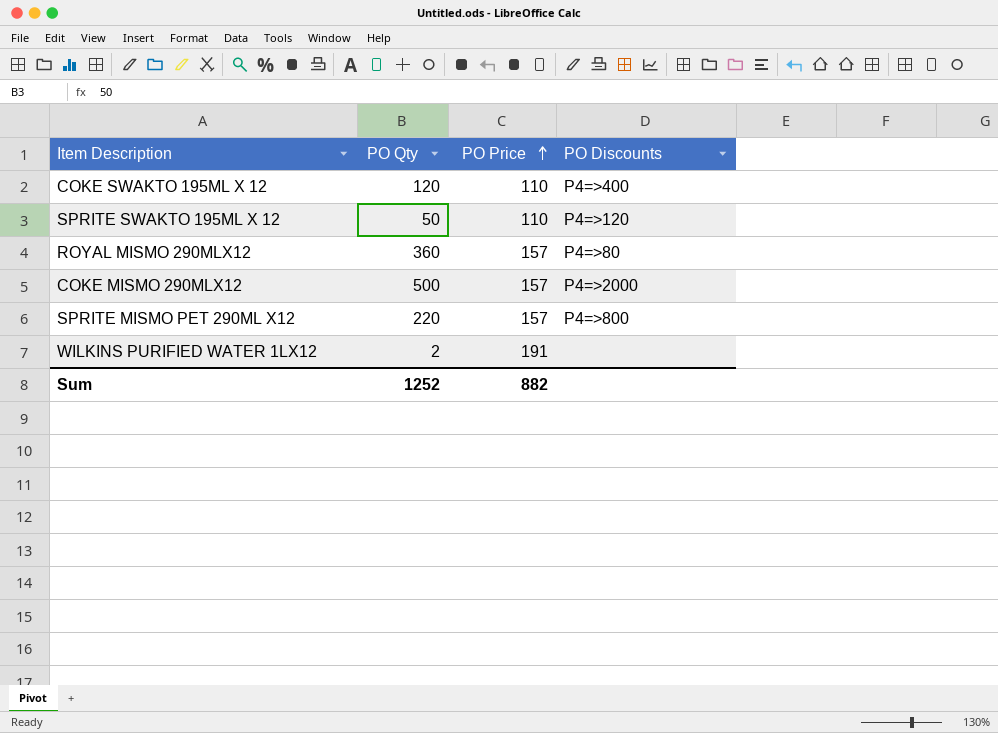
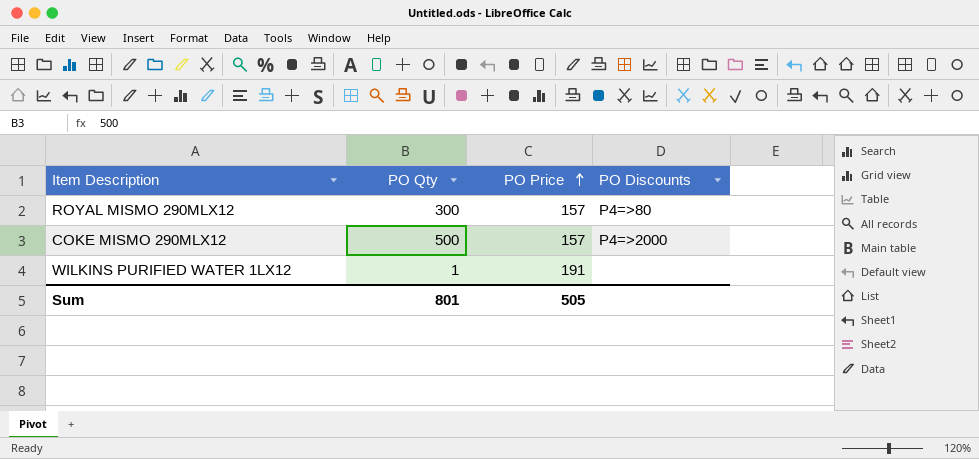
row COKE SWAKTO 195ML X 12: 120 | 110 | P4=>400 -> none
row SPRITE SWAKTO 195ML X 12: 50 | 110 | P4=>120 -> none
row SPRITE MISMO PET 290ML X12: 220 | 157 | P4=>800 -> none
ROYAL MISMO 290MLX12 | PO Qty: 360 -> 300
WILKINS PURIFIED WATER 1LX12 | PO Qty: 2 -> 1
Sum | PO Qty: 1252 -> 801
Sum | PO Price: 882 -> 505

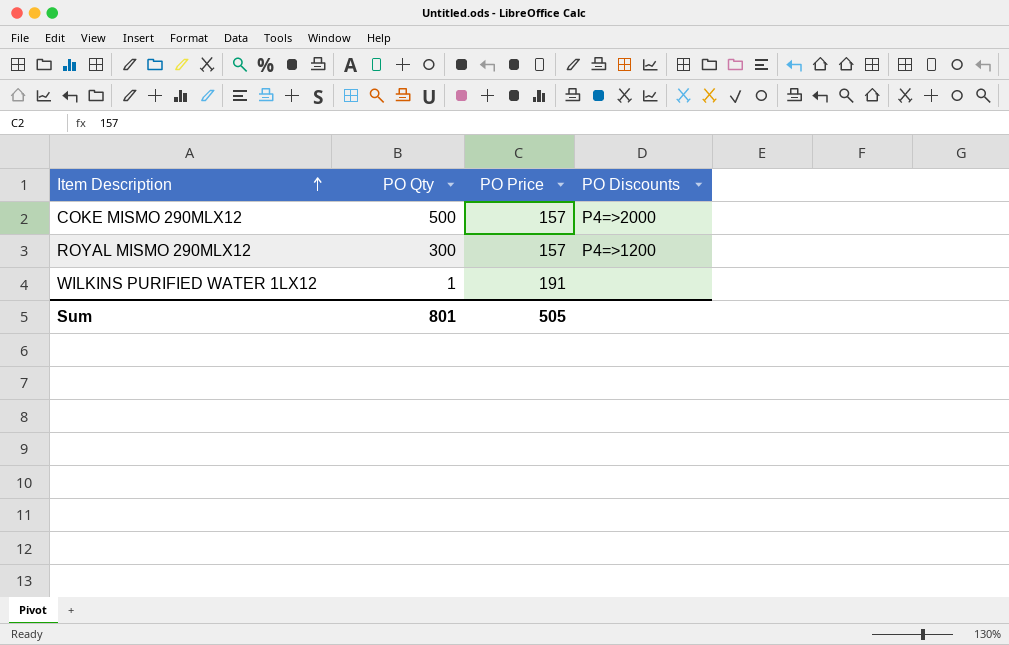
row order: PO Price ascending -> Item Description ascending
ROYAL MISMO 290MLX12 | PO Discounts: P4=>80 -> P4=>1200

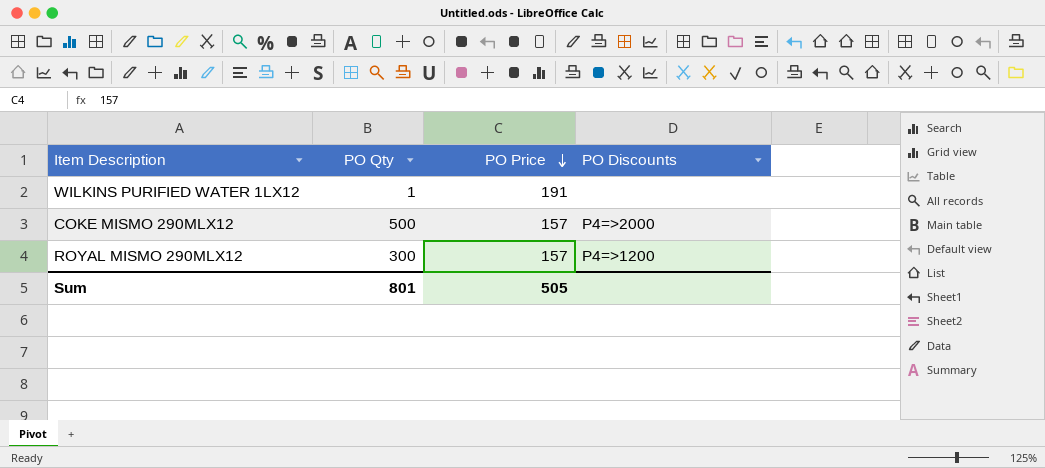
row order: Item Description ascending -> PO Price descending

